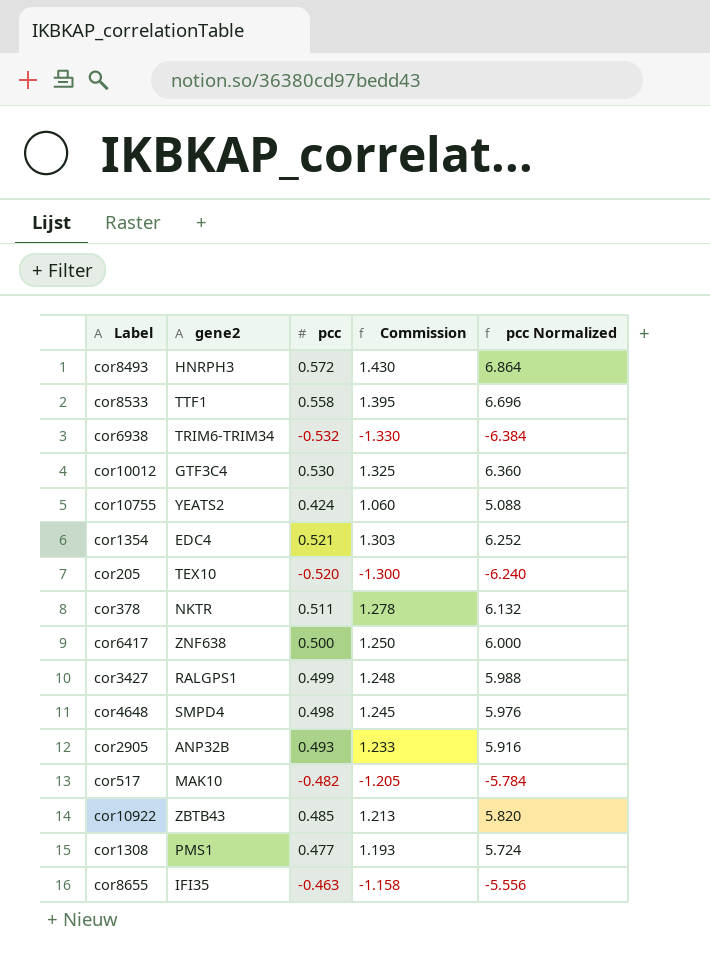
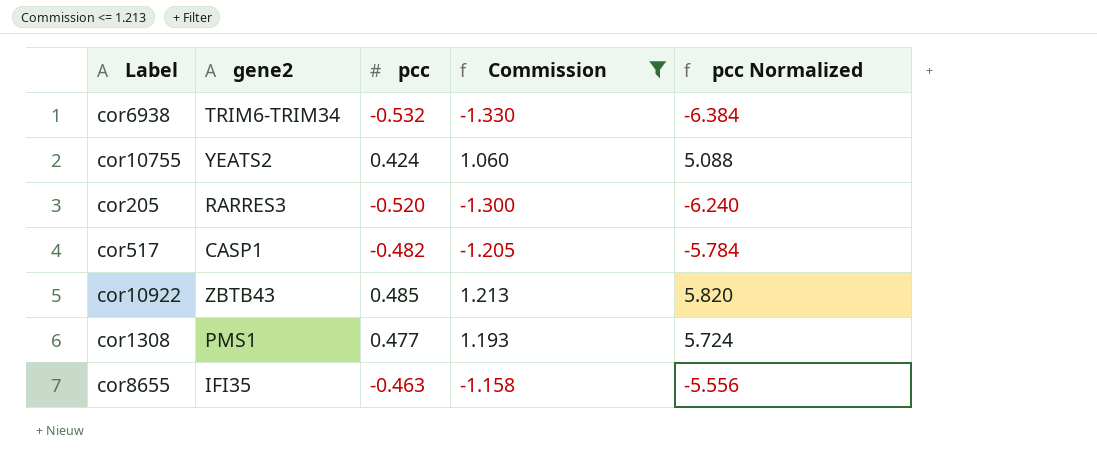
filter: none -> Commission <= 1.213
cor205 | gene2: TEX10 -> RARRES3
cor517 | gene2: MAK10 -> CASP1

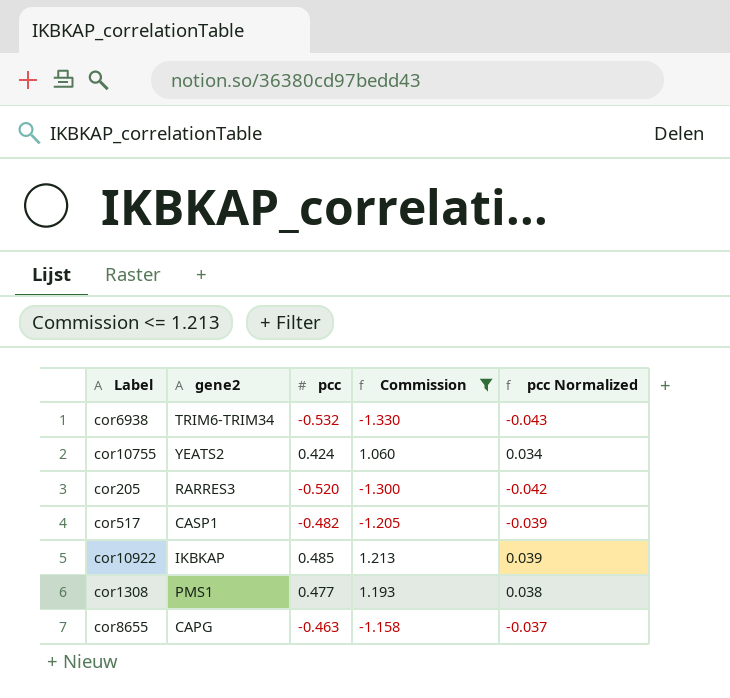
column pcc Normalized | formula: [pcc] * 12 -> [pcc] * 0.08
cor10922 | gene2: ZBTB43 -> IKBKAP
cor8655 | gene2: IFI35 -> CAPG

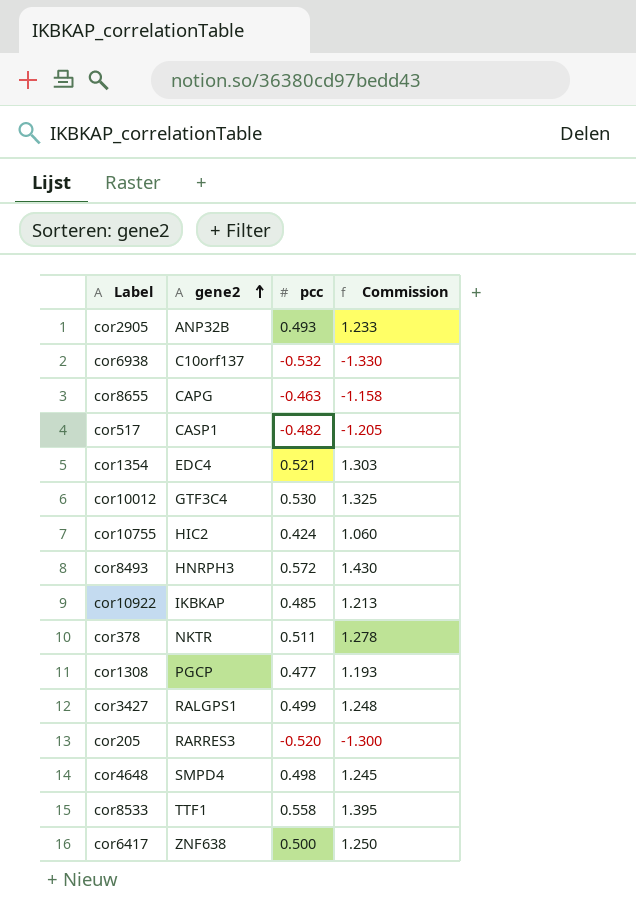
filter: Commission <= 1.213 -> none
row order: none -> gene2 ascending
column pcc Normalized | formula: [pcc] * 0.08 -> none
cor6938 | gene2: TRIM6-TRIM34 -> C10orf137
cor10755 | gene2: YEATS2 -> HIC2
cor1308 | gene2: PMS1 -> PGCP

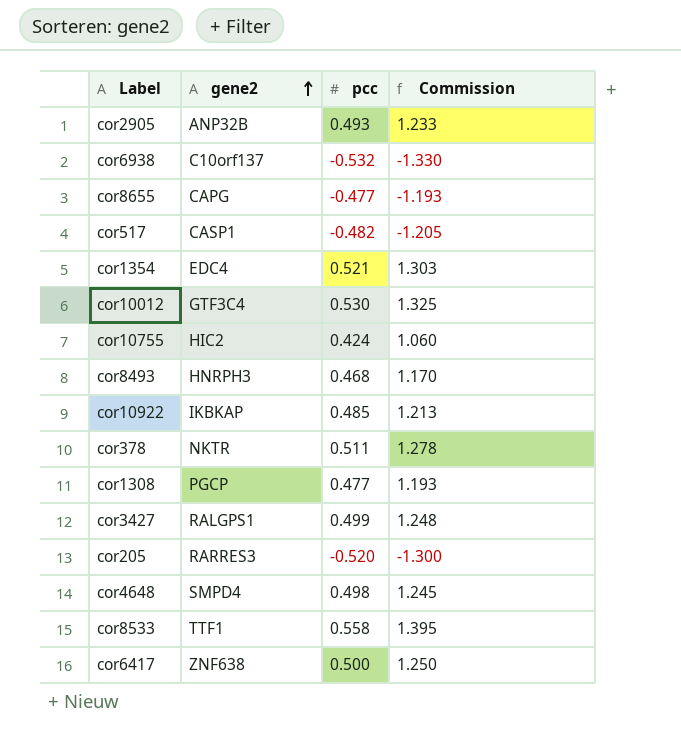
cor8655 | pcc: -0.463 -> -0.477
cor8655 | Commission: -1.158 -> -1.193
cor8493 | pcc: 0.572 -> 0.468
cor8493 | Commission: 1.430 -> 1.170

